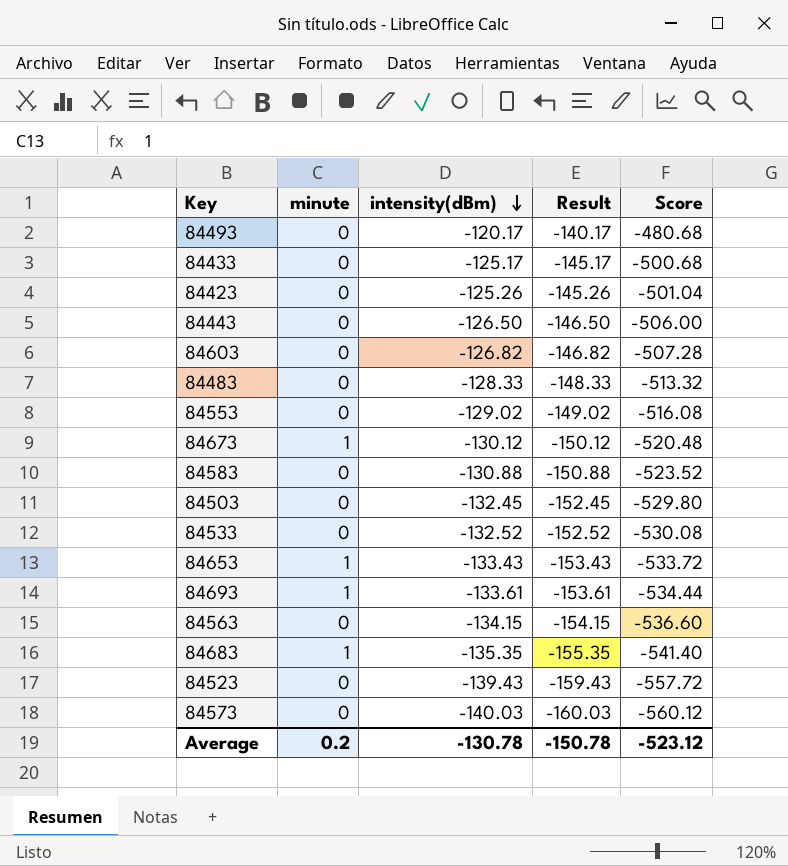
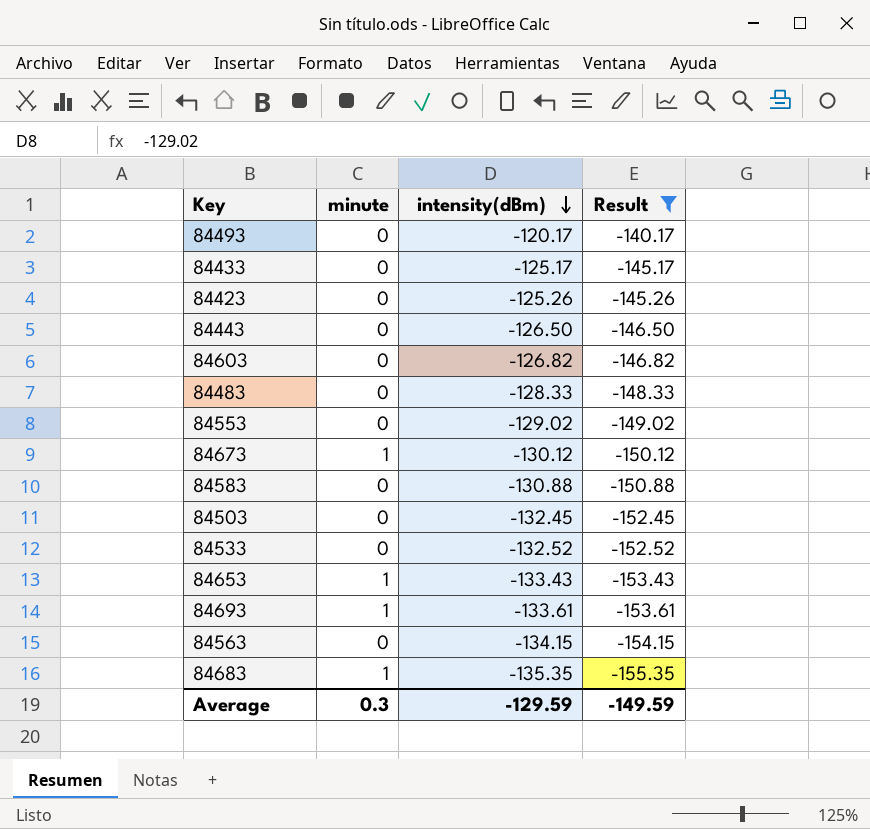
filter: none -> Result >= -155.35
column Score | formula: [intensity(dBm)] * 4 -> none
Average | minute: 0.2 -> 0.3
Average | intensity(dBm): -130.78 -> -129.59
Average | Result: -150.78 -> -149.59

